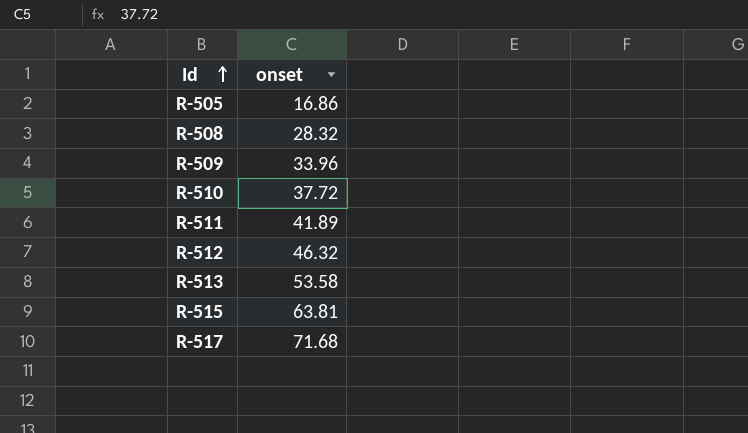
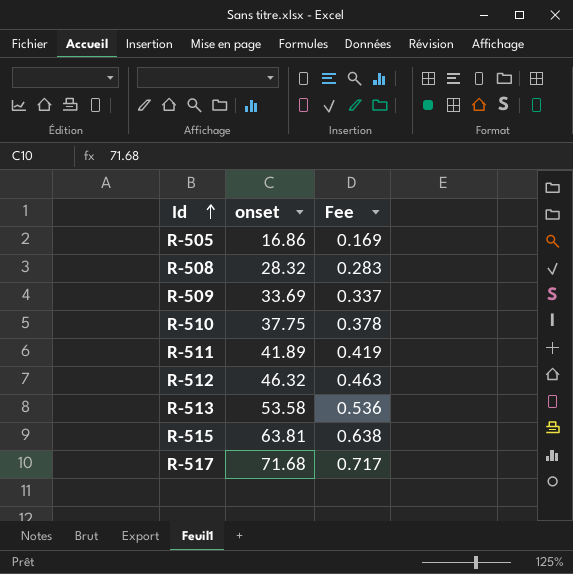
column Fee | formula: none -> [onset] * 0.01
R-509 | onset: 33.96 -> 33.69
R-510 | onset: 37.72 -> 37.75

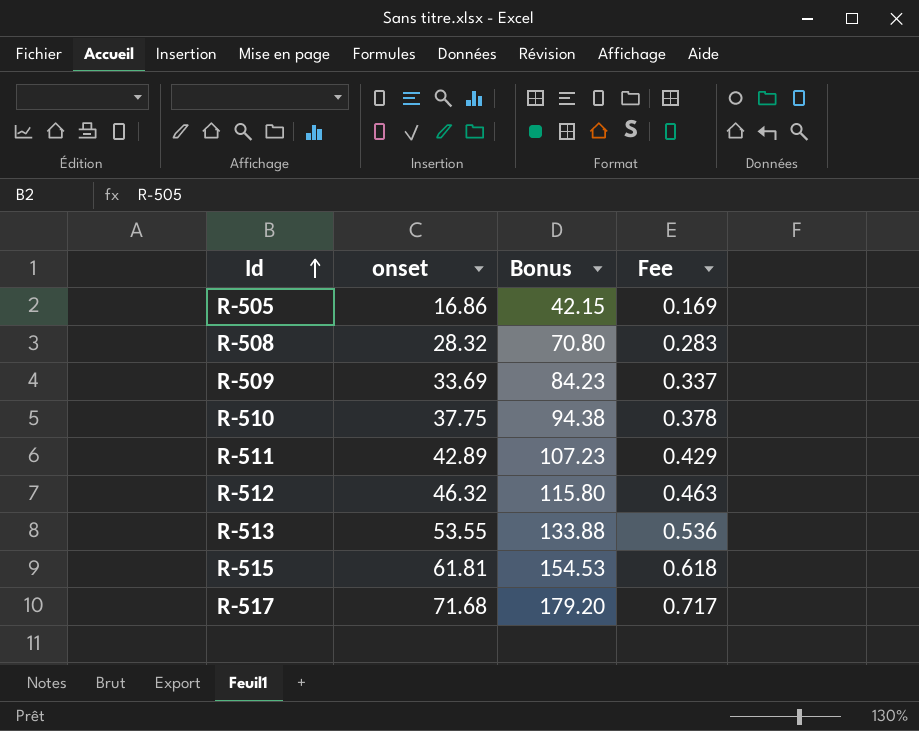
column Bonus | formula: none -> [onset] * 2.5
R-511 | onset: 41.89 -> 42.89
R-511 | Fee: 0.419 -> 0.429
R-513 | onset: 53.58 -> 53.55
R-515 | onset: 63.81 -> 61.81
R-515 | Fee: 0.638 -> 0.618

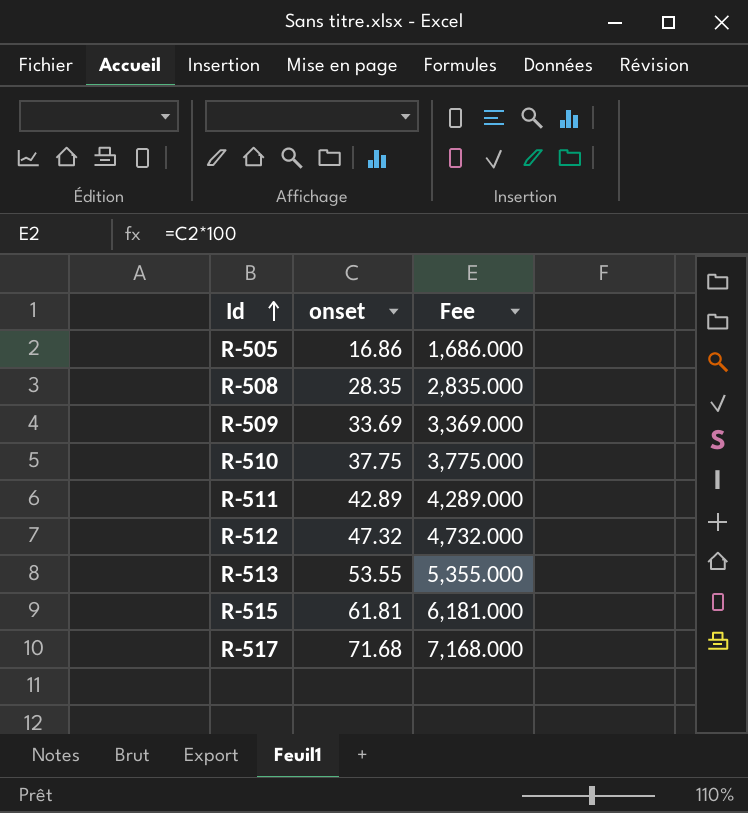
column Bonus | formula: [onset] * 2.5 -> none
column Fee | formula: [onset] * 0.01 -> [onset] * 100
R-508 | onset: 28.32 -> 28.35
R-512 | onset: 46.32 -> 47.32

